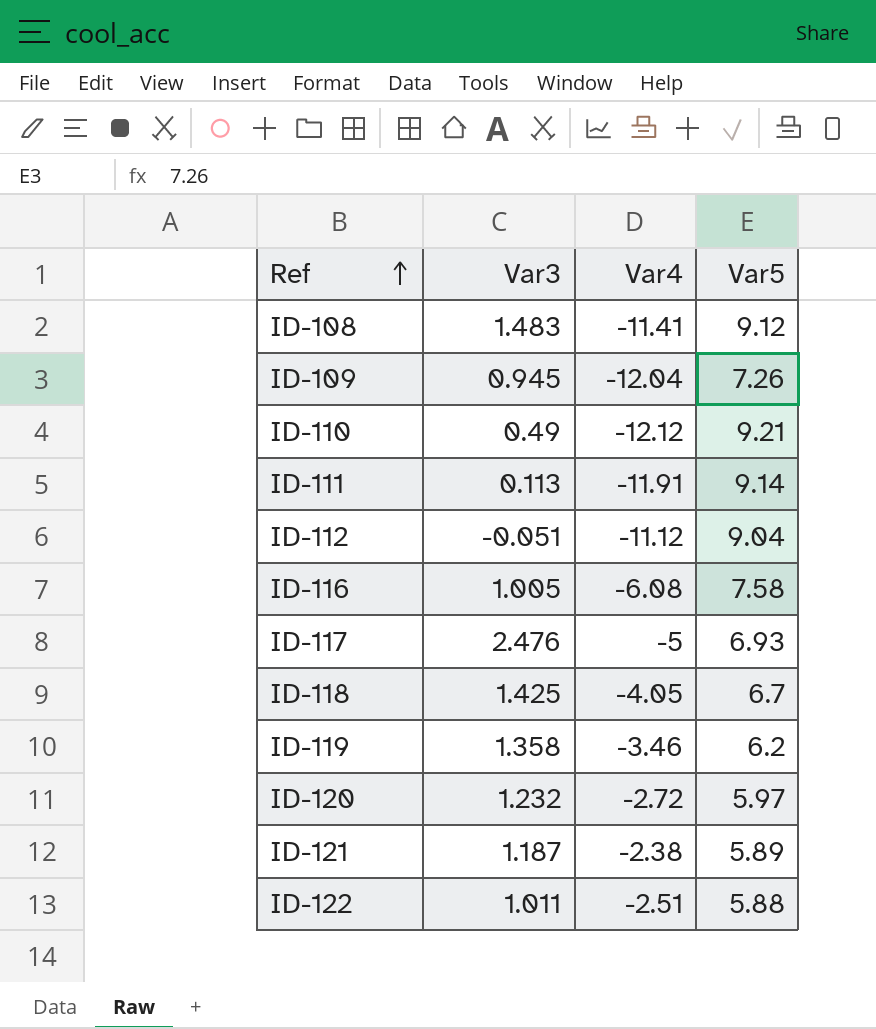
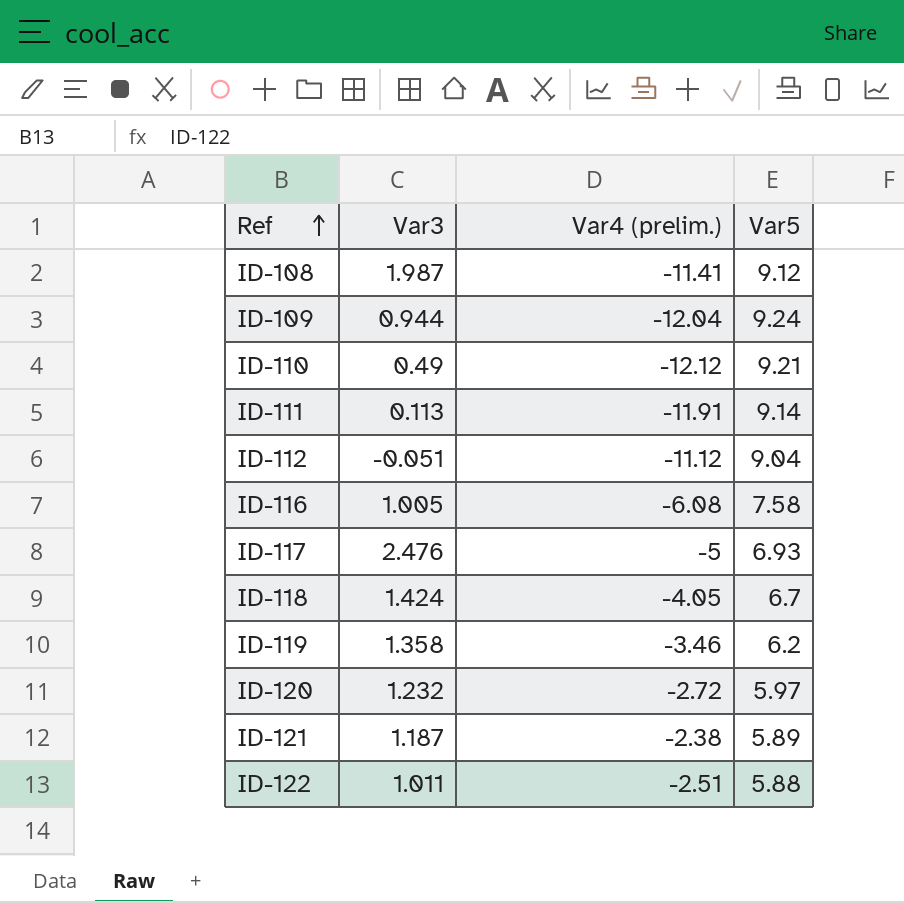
column name: Var4 -> Var4 (prelim.)
ID-108 | Var3: 1.483 -> 1.987
ID-109 | Var3: 0.945 -> 0.944
ID-109 | Var5: 7.26 -> 9.24
ID-118 | Var3: 1.425 -> 1.424

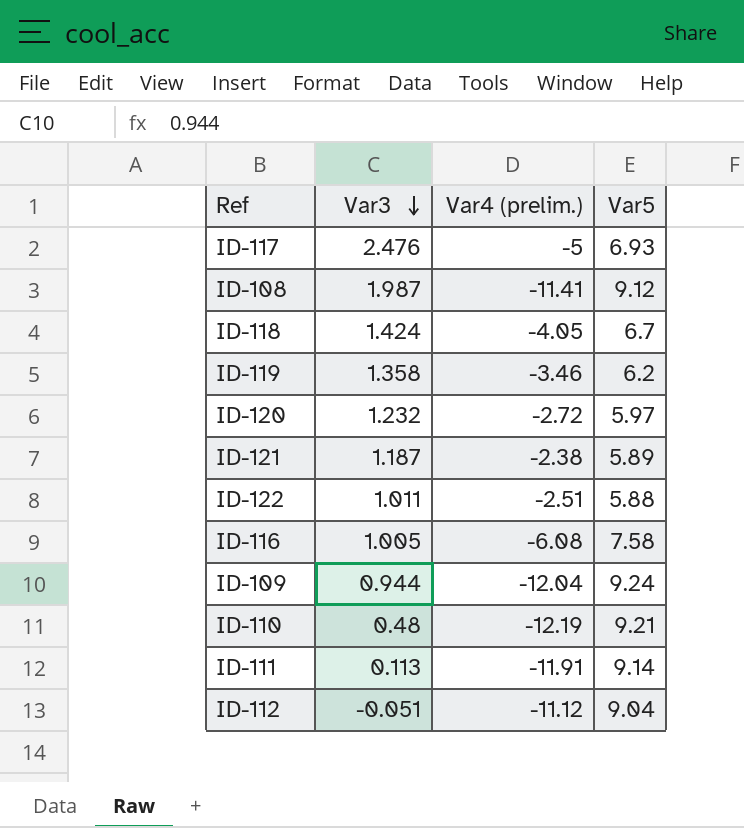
row order: Ref ascending -> Var3 descending
ID-110 | Var3: 0.49 -> 0.48
ID-110 | Var4 (prelim.): -12.12 -> -12.19

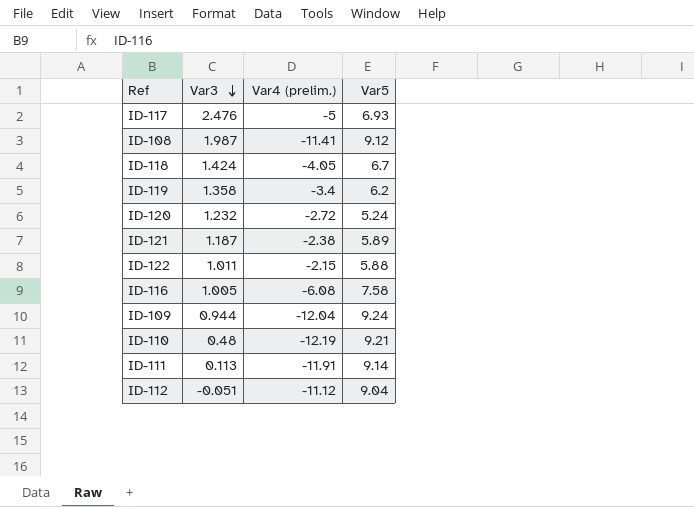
ID-119 | Var4 (prelim.): -3.46 -> -3.4
ID-120 | Var5: 5.97 -> 5.24
ID-122 | Var4 (prelim.): -2.51 -> -2.15

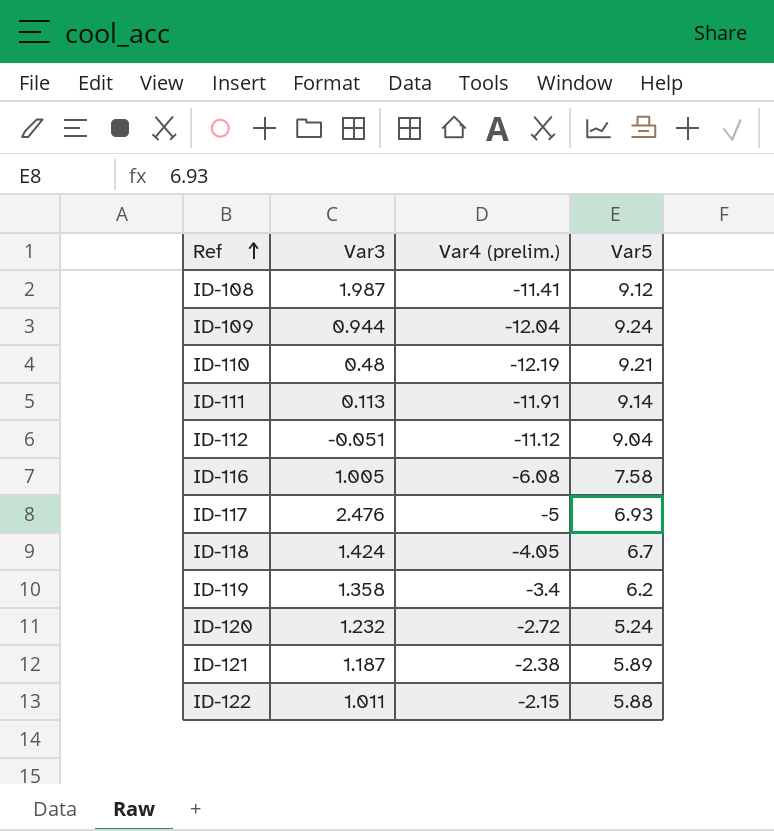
row order: Var3 descending -> Ref ascending

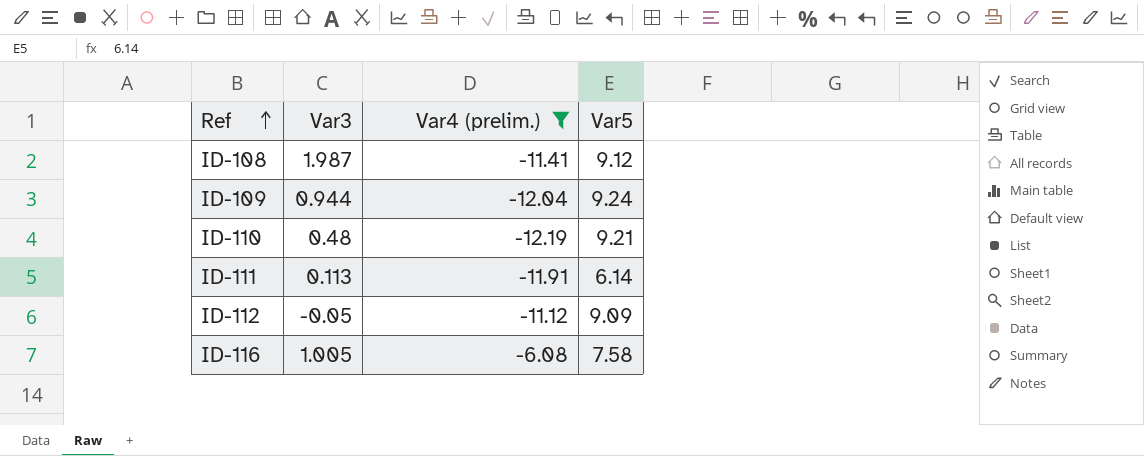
filter: none -> Var4 (prelim.) <= -6.08
ID-111 | Var5: 9.14 -> 6.14
ID-112 | Var3: -0.051 -> -0.05
ID-112 | Var5: 9.04 -> 9.09

